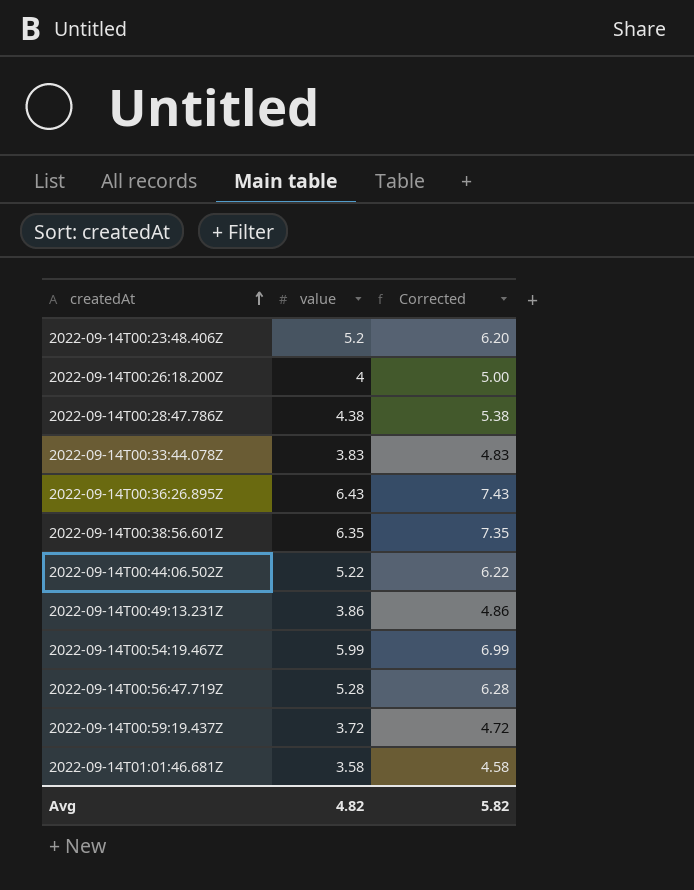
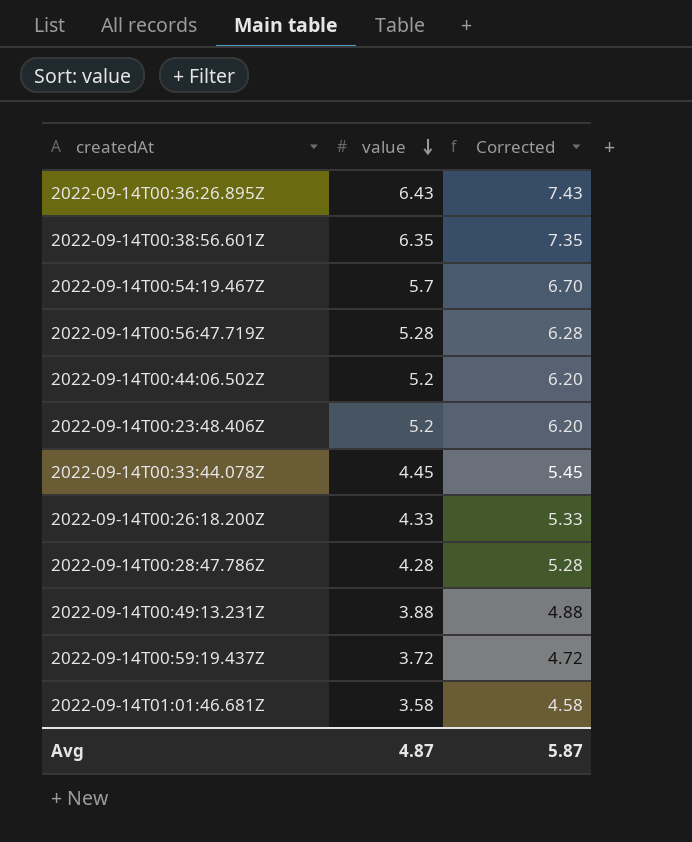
row order: createdAt ascending -> value descending
2022-09-14T00:54:19.467Z | value: 5.99 -> 5.7
2022-09-14T00:54:19.467Z | Corrected: 6.99 -> 6.70
2022-09-14T00:44:06.502Z | value: 5.22 -> 5.2
2022-09-14T00:44:06.502Z | Corrected: 6.22 -> 6.20
2022-09-14T00:33:44.078Z | value: 3.83 -> 4.45
2022-09-14T00:33:44.078Z | Corrected: 4.83 -> 5.45
2022-09-14T00:26:18.200Z | value: 4 -> 4.33
2022-09-14T00:26:18.200Z | Corrected: 5.00 -> 5.33
2022-09-14T00:28:47.786Z | value: 4.38 -> 4.28
2022-09-14T00:28:47.786Z | Corrected: 5.38 -> 5.28
2022-09-14T00:49:13.231Z | value: 3.86 -> 3.88
2022-09-14T00:49:13.231Z | Corrected: 4.86 -> 4.88
Avg | value: 4.82 -> 4.87
Avg | Corrected: 5.82 -> 5.87

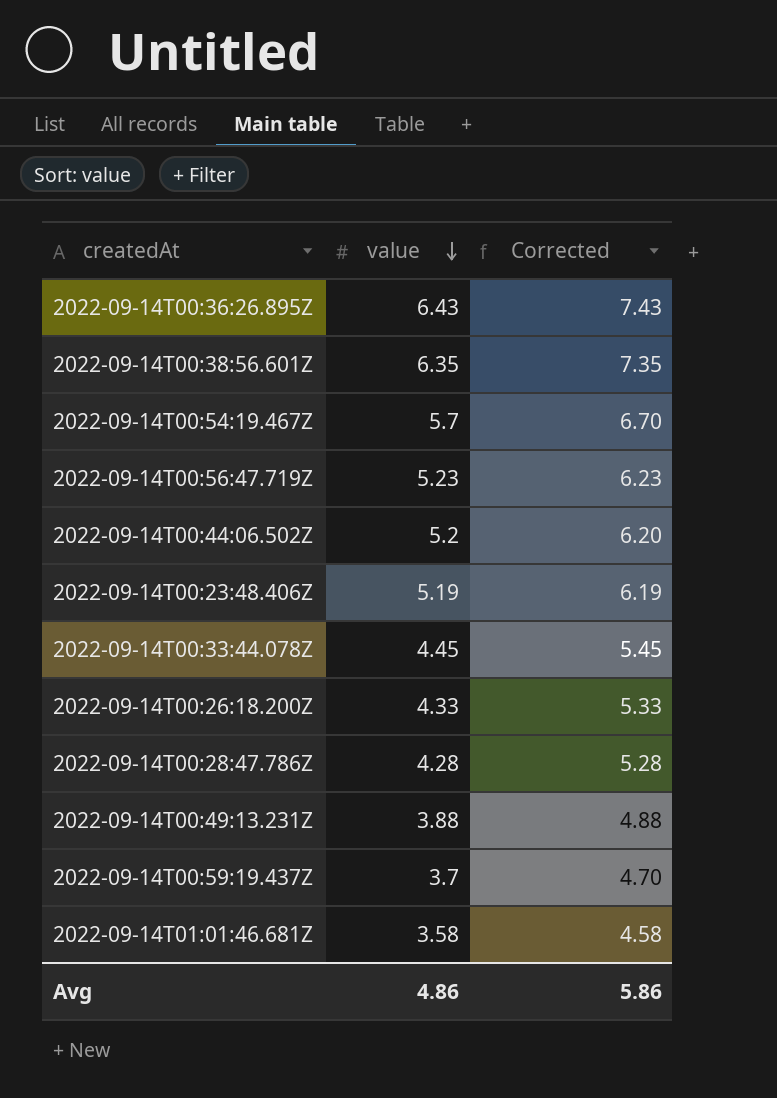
2022-09-14T00:56:47.719Z | value: 5.28 -> 5.23
2022-09-14T00:56:47.719Z | Corrected: 6.28 -> 6.23
2022-09-14T00:23:48.406Z | value: 5.2 -> 5.19
2022-09-14T00:23:48.406Z | Corrected: 6.20 -> 6.19
2022-09-14T00:59:19.437Z | value: 3.72 -> 3.7
2022-09-14T00:59:19.437Z | Corrected: 4.72 -> 4.70
Avg | value: 4.87 -> 4.86
Avg | Corrected: 5.87 -> 5.86

